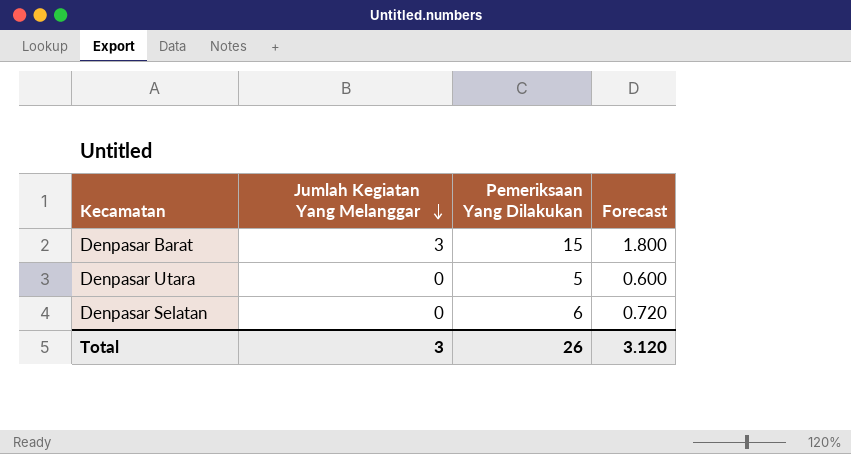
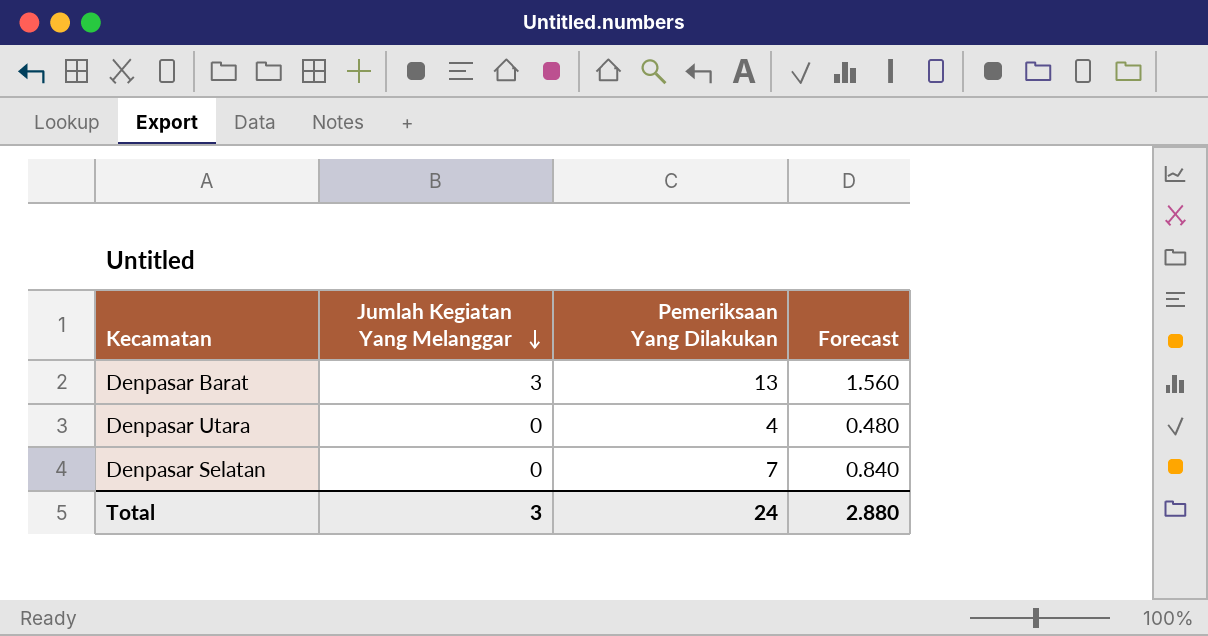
Denpasar Barat | Pemeriksaan Yang Dilakukan: 15 -> 13
Denpasar Barat | Forecast: 1.800 -> 1.560
Denpasar Utara | Pemeriksaan Yang Dilakukan: 5 -> 4
Denpasar Utara | Forecast: 0.600 -> 0.480
Denpasar Selatan | Pemeriksaan Yang Dilakukan: 6 -> 7
Denpasar Selatan | Forecast: 0.720 -> 0.840
Total | Pemeriksaan Yang Dilakukan: 26 -> 24
Total | Forecast: 3.120 -> 2.880

